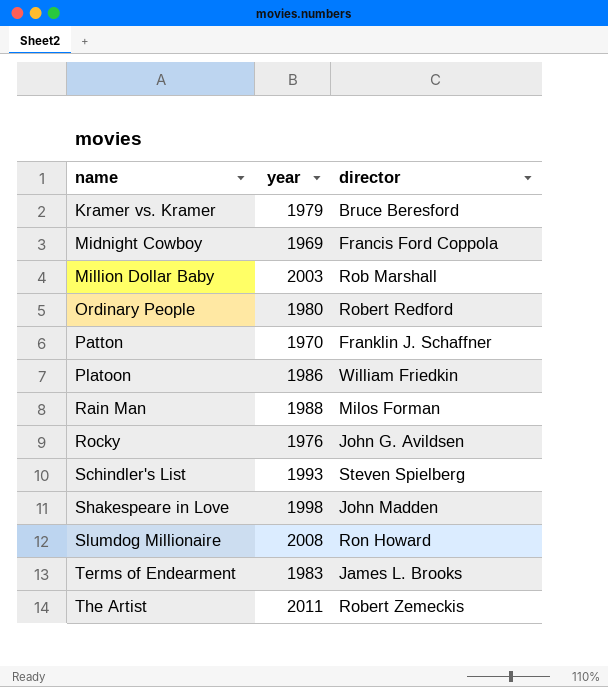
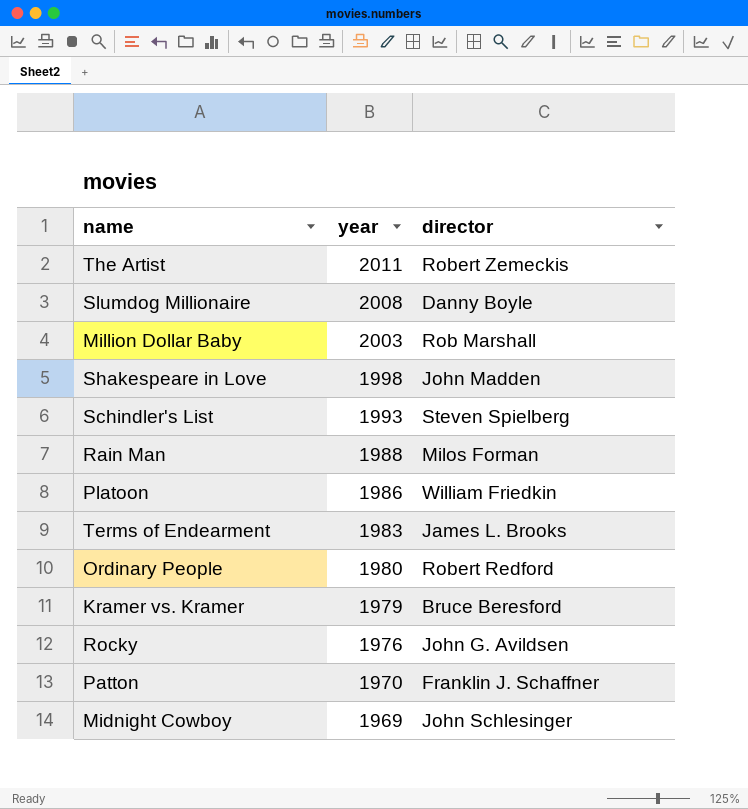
row order: name ascending -> year descending
Slumdog Millionaire | director: Ron Howard -> Danny Boyle
Midnight Cowboy | director: Francis Ford Coppola -> John Schlesinger

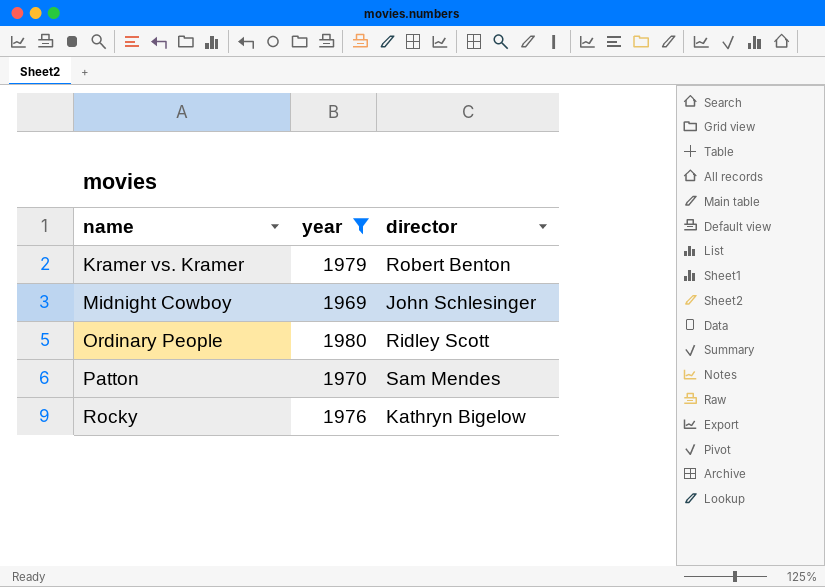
filter: none -> year <= 1980
row order: year descending -> name ascending
Kramer vs. Kramer | director: Bruce Beresford -> Robert Benton
Ordinary People | director: Robert Redford -> Ridley Scott
Patton | director: Franklin J. Schaffner -> Sam Mendes
Rocky | director: John G. Avildsen -> Kathryn Bigelow

